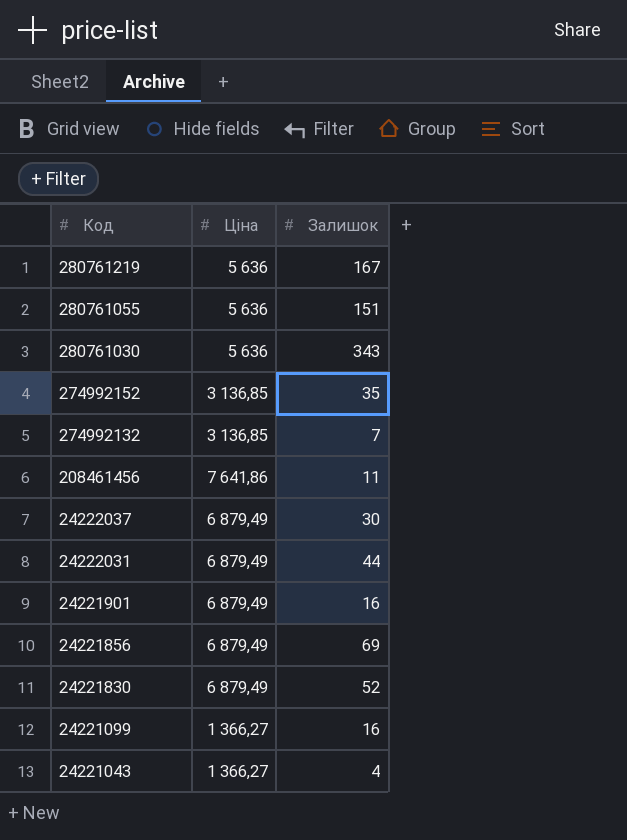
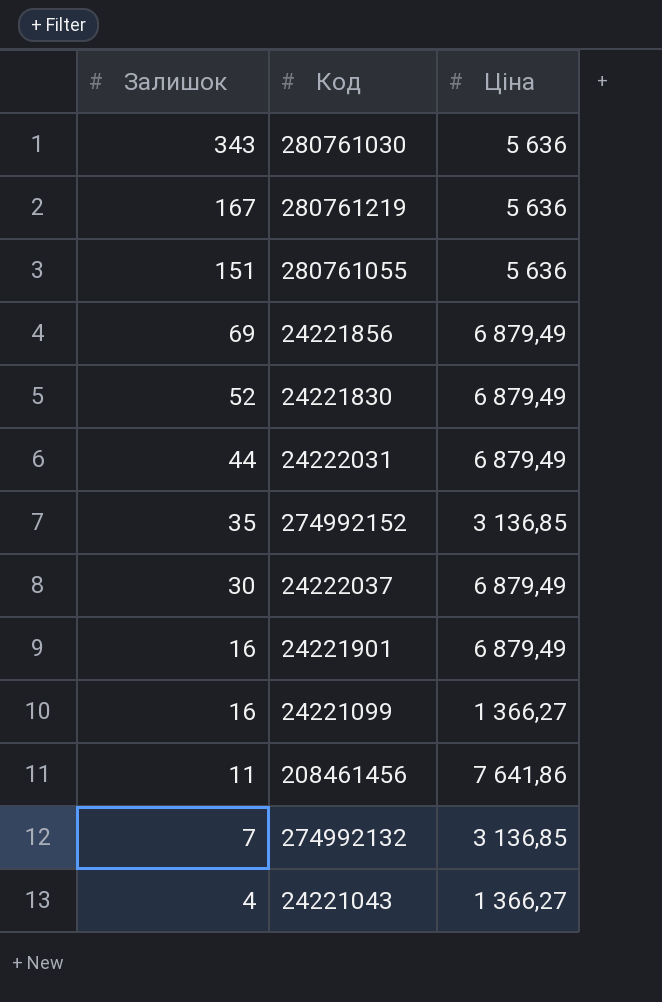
row order: Код descending -> Залишок descending
column Залишок | position: 3 -> 1

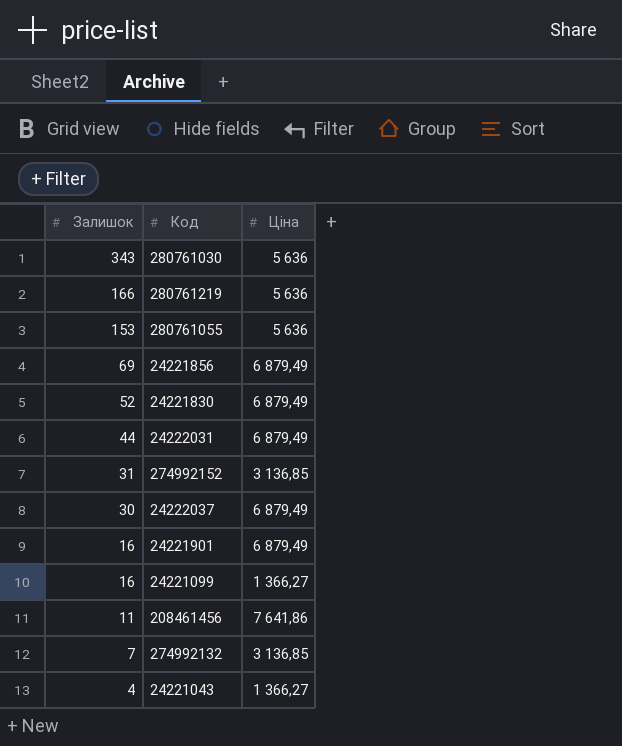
280761219 | Залишок: 167 -> 166
280761055 | Залишок: 151 -> 153
274992152 | Залишок: 35 -> 31

